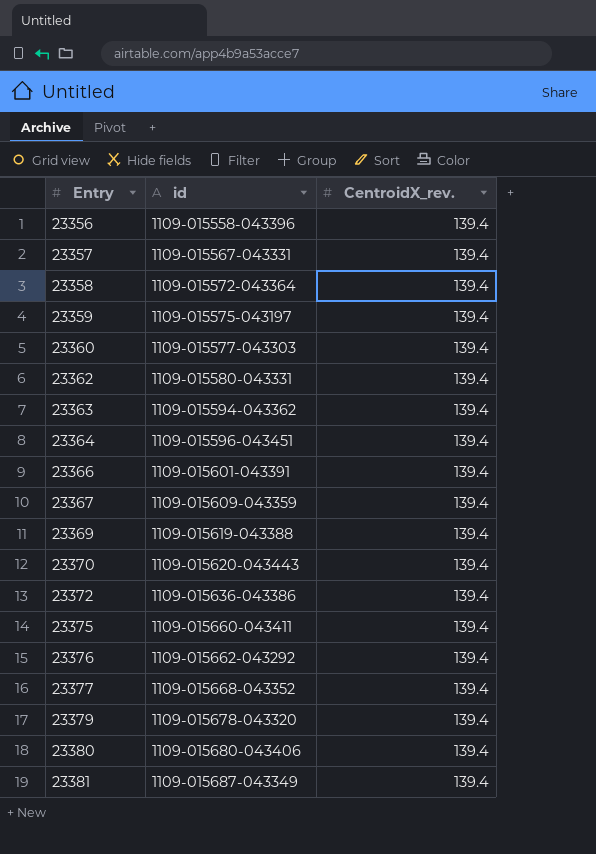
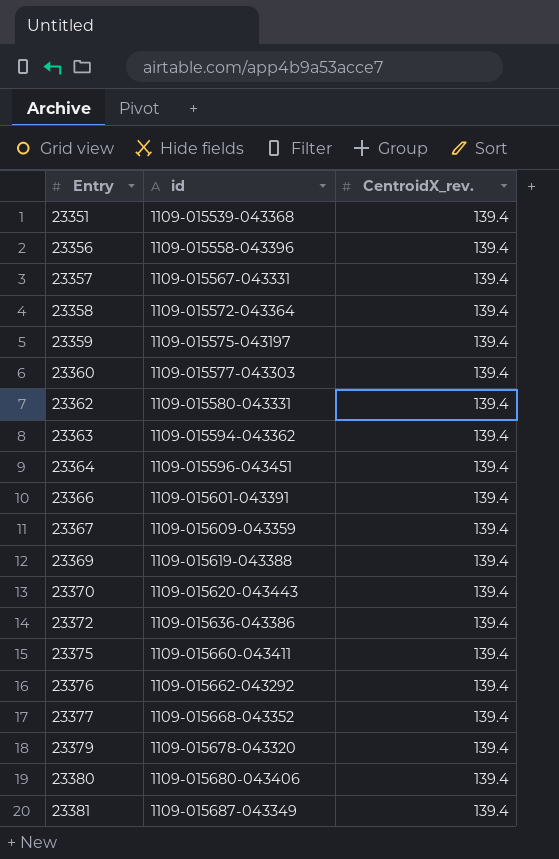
row 23351: none -> 1109-015539-043368 | 139.4

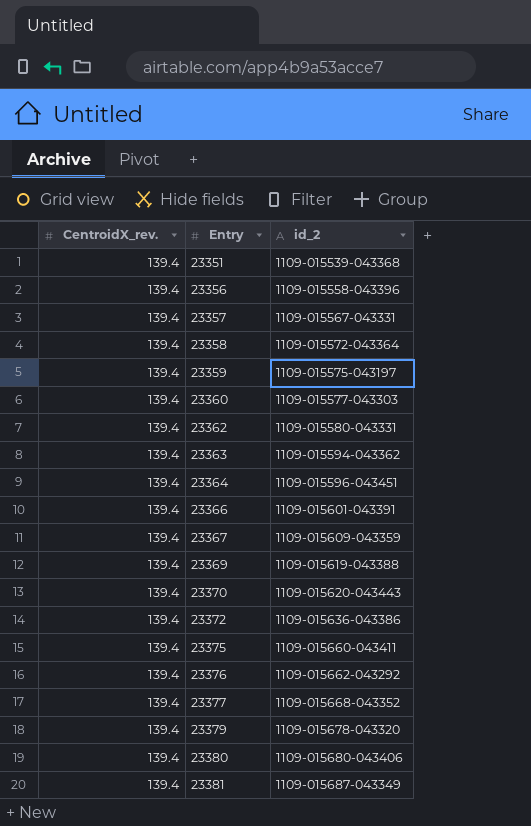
column CentroidX_rev. | position: 3 -> 1
column name: id -> id_2

